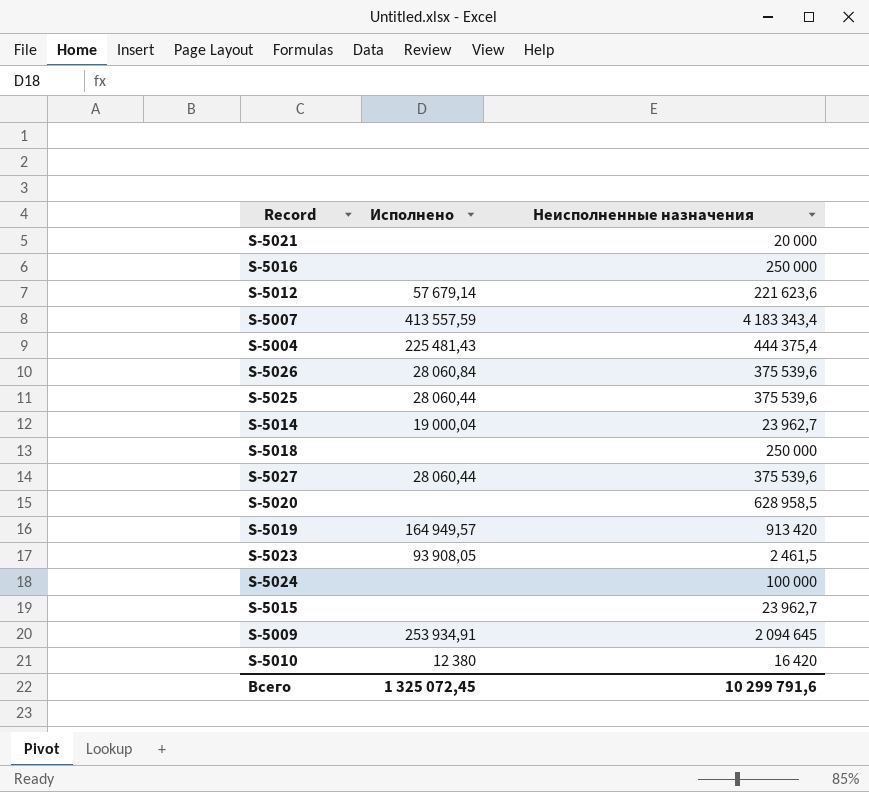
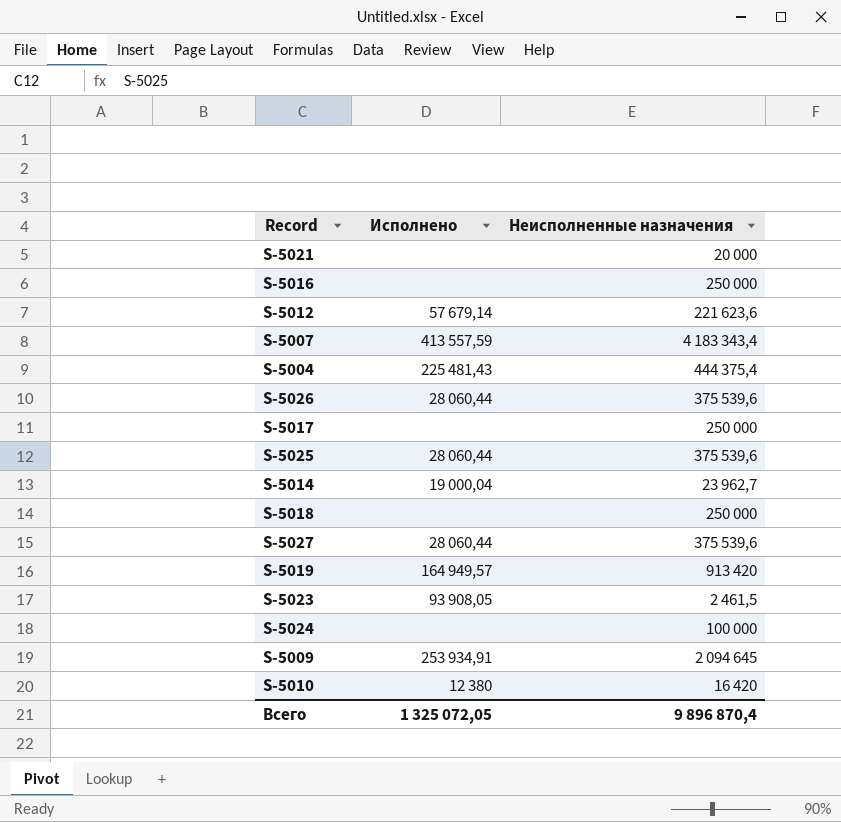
row S-5020: none | 628 958,5 -> none
row S-5015: none | 23 962,7 -> none
S-5026 | Исполнено: 28 060,84 -> 28 060,44
row S-5017: none -> none | 250 000
Всего | Исполнено: 1 325 072,45 -> 1 325 072,05
Всего | Неисполненные назначения: 10 299 791,6 -> 9 896 870,4

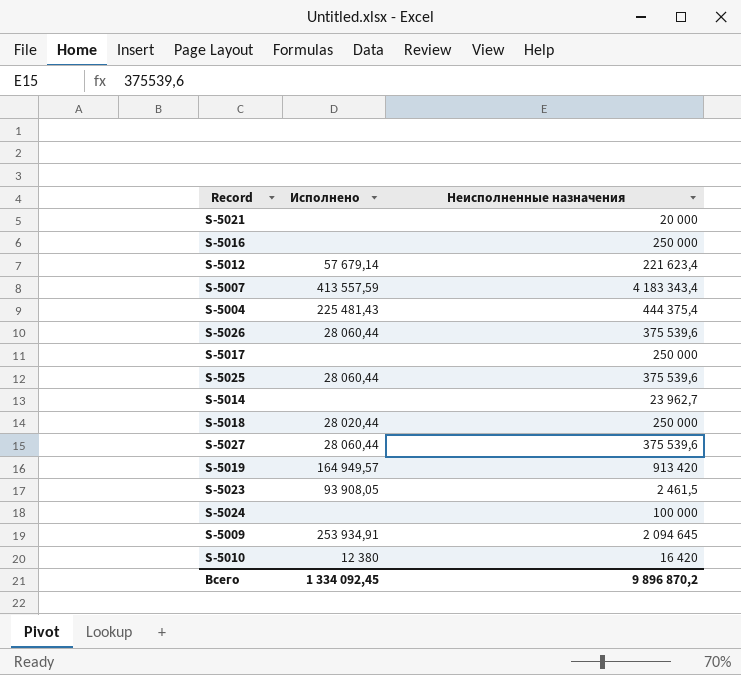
S-5012 | Неисполненные назначения: 221 623,6 -> 221 623,4
S-5014 | Исполнено: 19 000,04 -> none
S-5018 | Исполнено: none -> 28 020,44
Всего | Исполнено: 1 325 072,05 -> 1 334 092,45
Всего | Неисполненные назначения: 9 896 870,4 -> 9 896 870,2

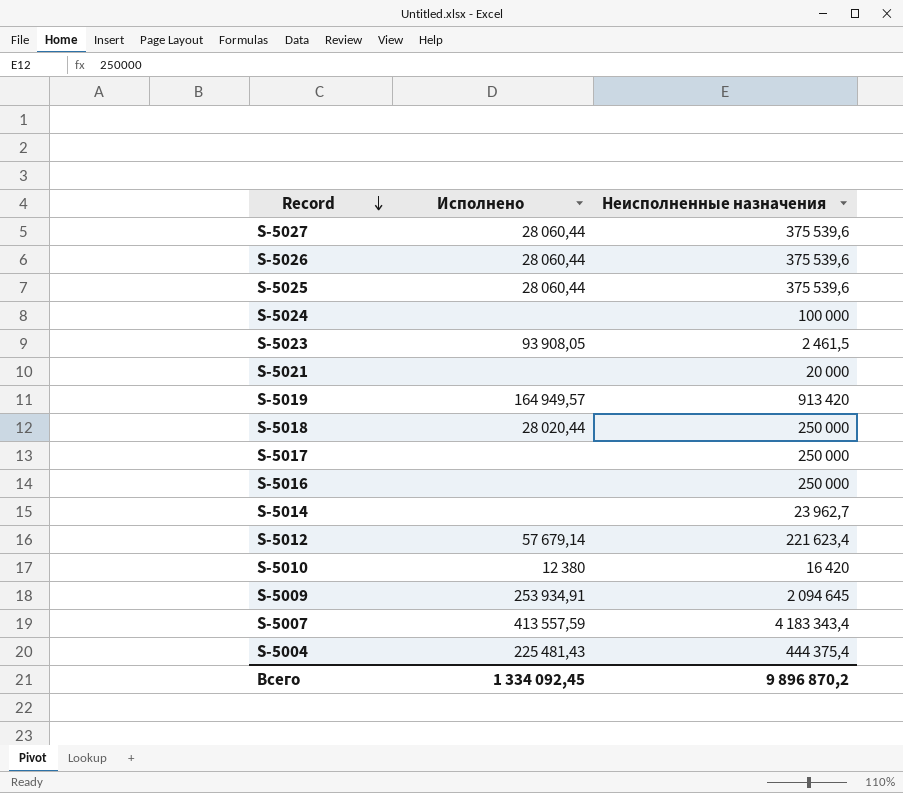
row order: none -> Record descending

